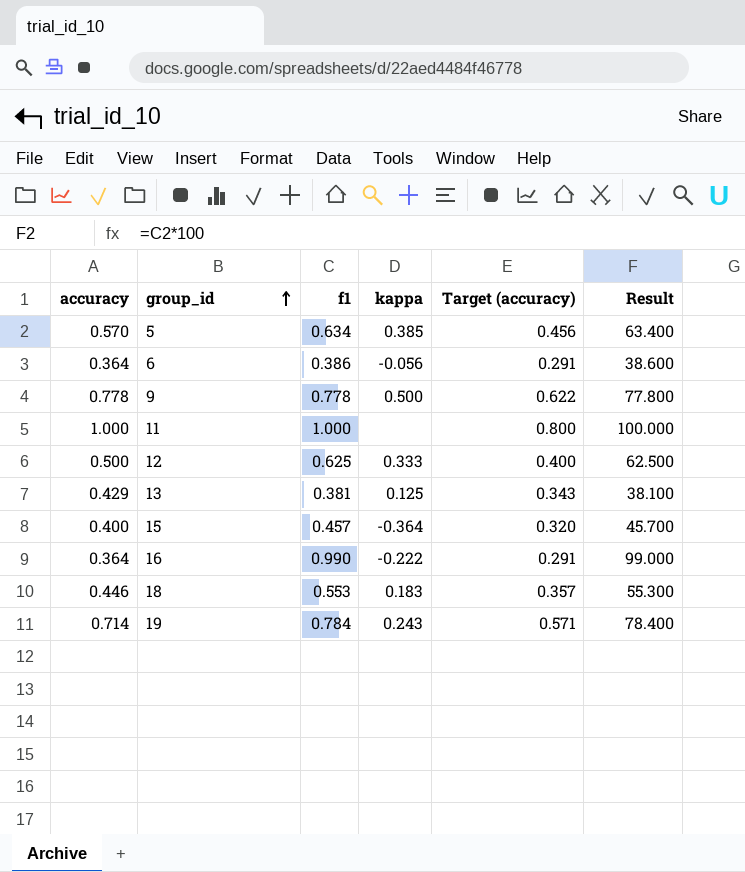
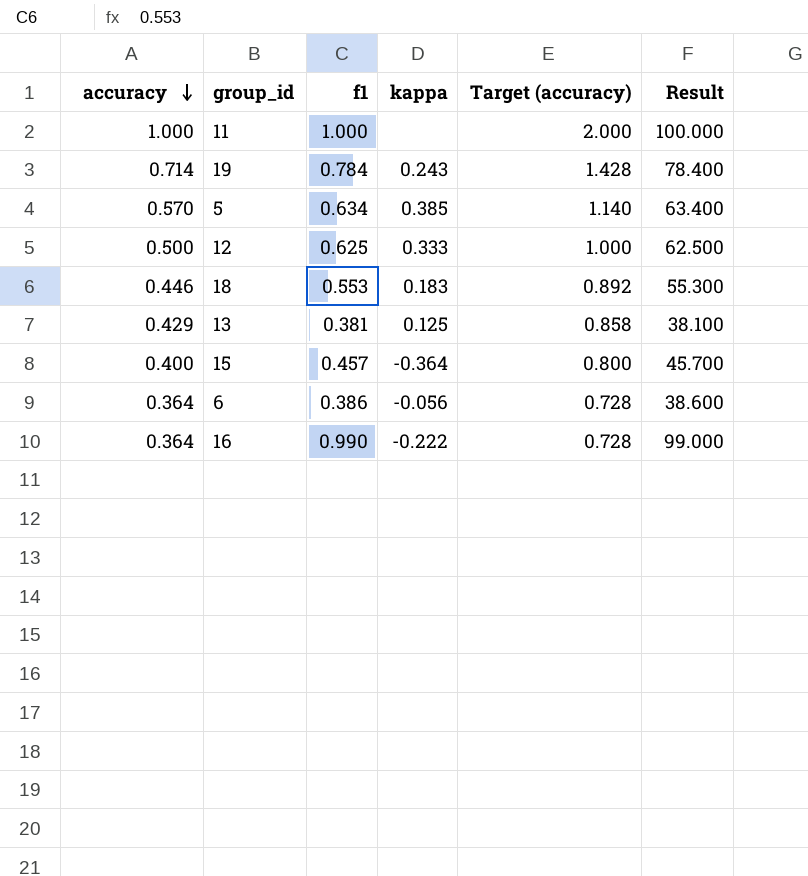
row order: group_id ascending -> accuracy descending
column Target (accuracy) | formula: [accuracy] * 0.8 -> [accuracy] * 2
row 9: 0.778 | 0.778 | 0.500 | 0.622 | 77.800 -> none

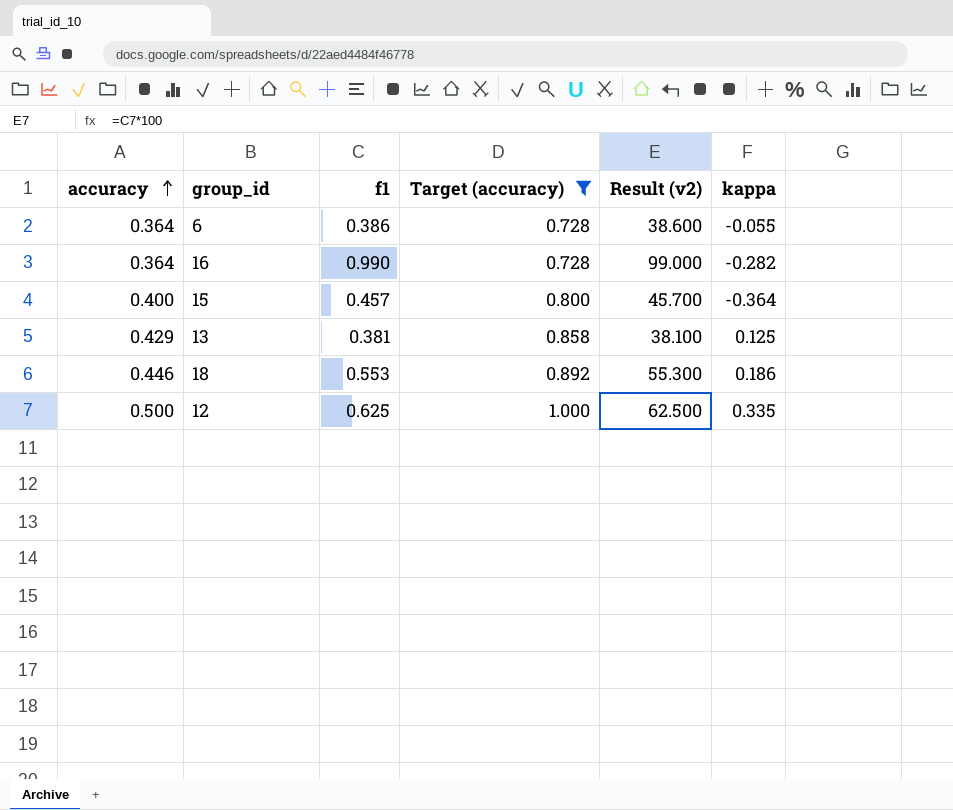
filter: none -> Target (accuracy) <= 1.000
row order: accuracy descending -> accuracy ascending
column name: Result -> Result (v2)
column kappa | position: 4 -> 6
6 | kappa: -0.056 -> -0.055
16 | kappa: -0.222 -> -0.282
18 | kappa: 0.183 -> 0.186
12 | kappa: 0.333 -> 0.335

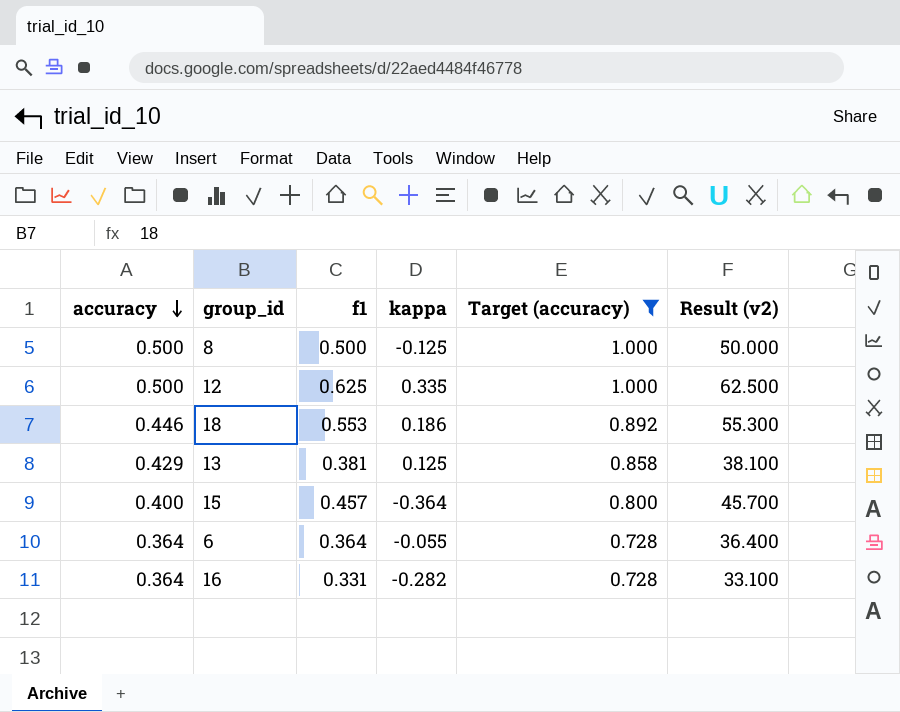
row order: accuracy ascending -> accuracy descending
column kappa | position: 6 -> 4
row 8: none -> 0.500 | 0.500 | -0.125 | 1.000 | 50.000
6 | f1: 0.386 -> 0.364
6 | Result (v2): 38.600 -> 36.400
16 | f1: 0.990 -> 0.331
16 | Result (v2): 99.000 -> 33.100

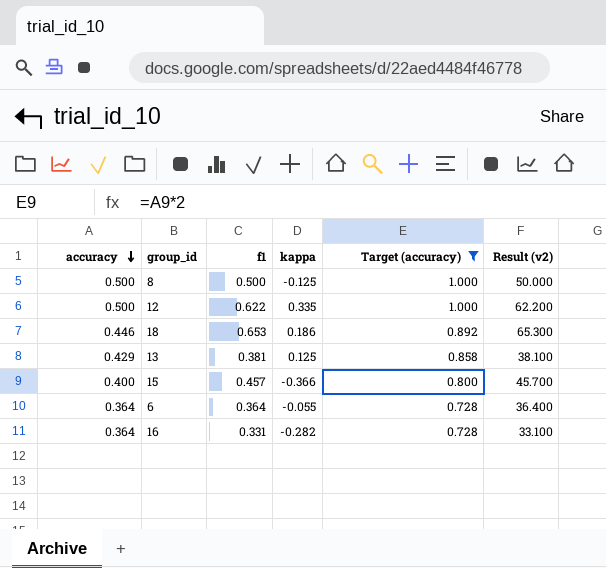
12 | f1: 0.625 -> 0.622
12 | Result (v2): 62.500 -> 62.200
18 | f1: 0.553 -> 0.653
18 | Result (v2): 55.300 -> 65.300
15 | kappa: -0.364 -> -0.366

